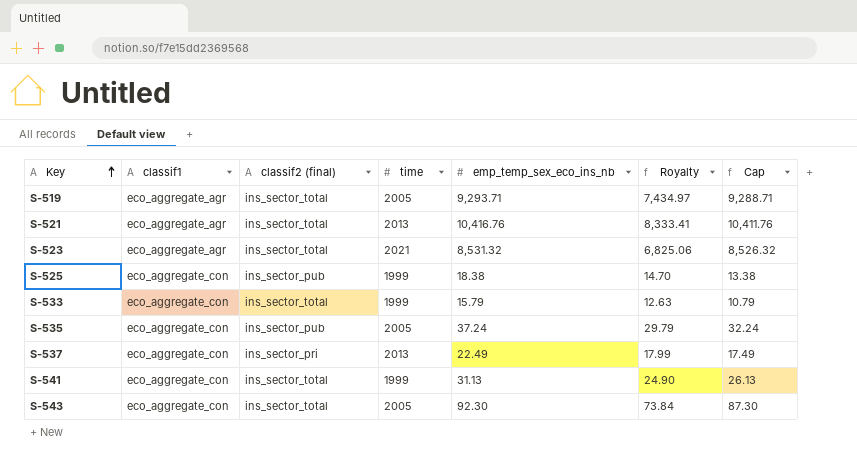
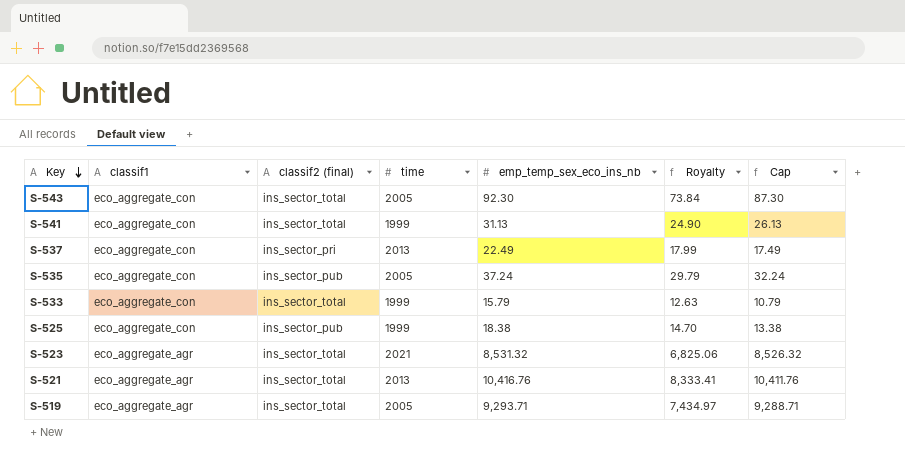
row order: Key ascending -> Key descending

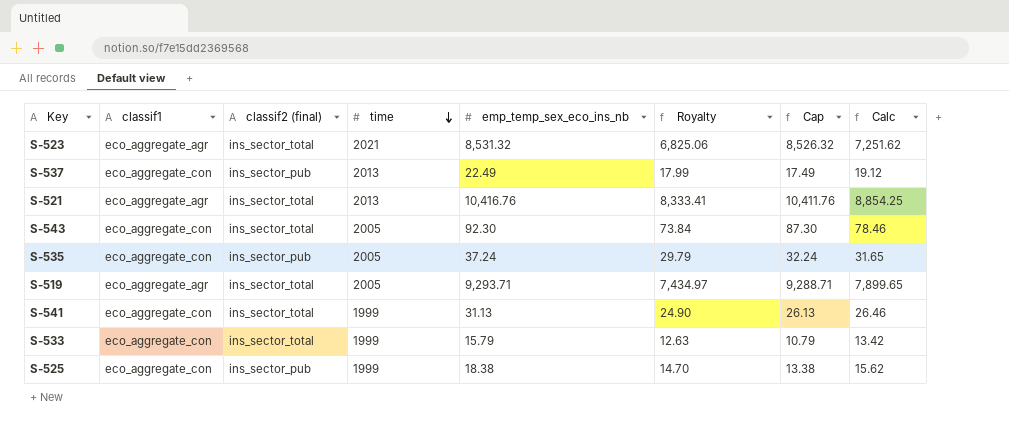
row order: Key descending -> time descending
column Calc | formula: none -> [emp_temp_sex_eco_ins_nb] * 0.85
S-537 | classif2 (final): ins_sector_pri -> ins_sector_pub

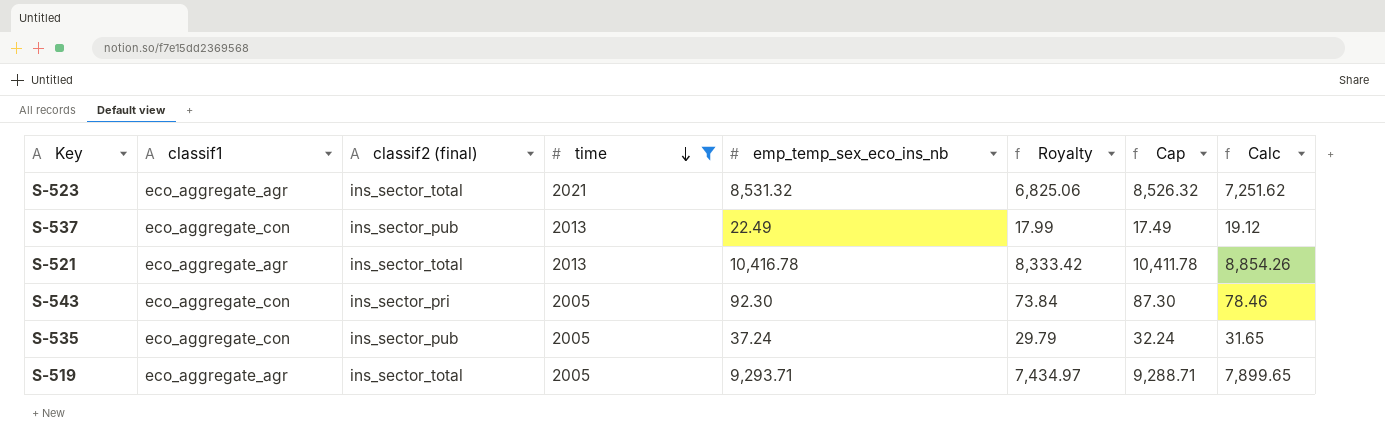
filter: none -> time != 1999
S-521 | emp_temp_sex_eco_ins_nb: 10,416.76 -> 10,416.78
S-521 | Royalty: 8,333.41 -> 8,333.42
S-521 | Cap: 10,411.76 -> 10,411.78
S-521 | Calc: 8,854.25 -> 8,854.26
S-543 | classif2 (final): ins_sector_total -> ins_sector_pri

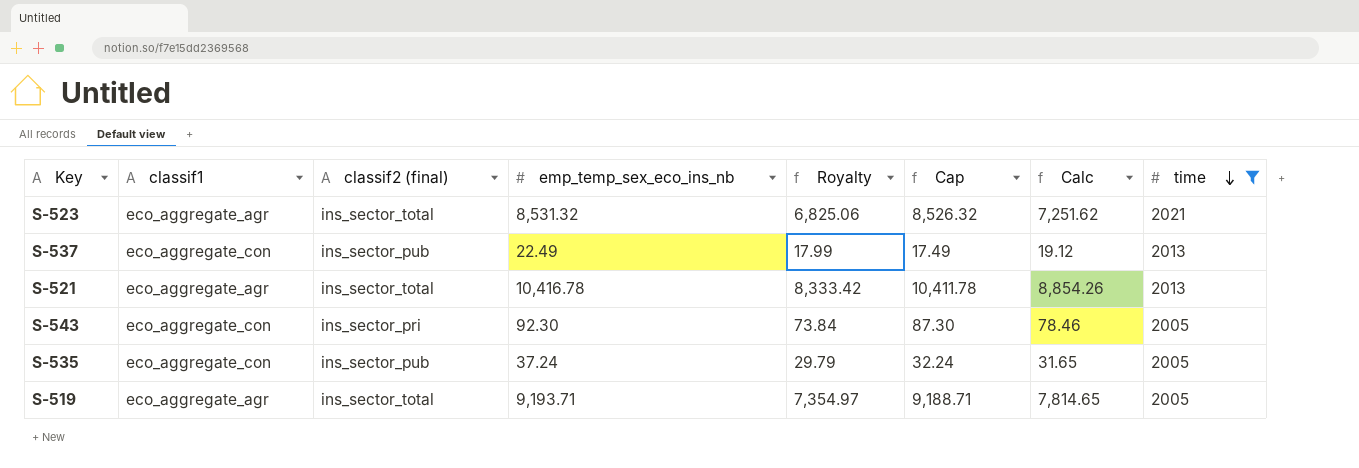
column time | position: 4 -> 8
S-519 | emp_temp_sex_eco_ins_nb: 9,293.71 -> 9,193.71
S-519 | Royalty: 7,434.97 -> 7,354.97
S-519 | Cap: 9,288.71 -> 9,188.71
S-519 | Calc: 7,899.65 -> 7,814.65

